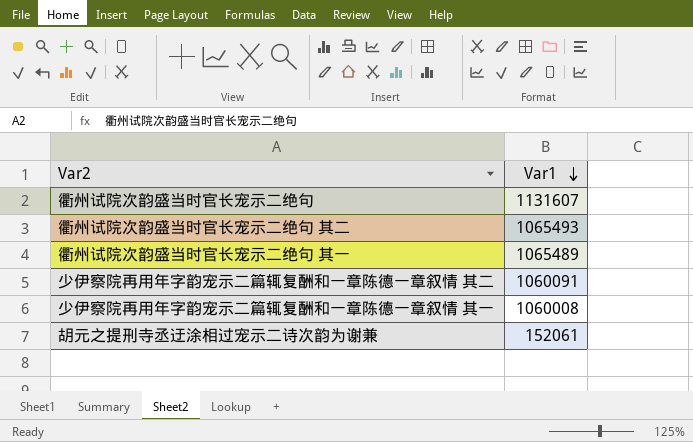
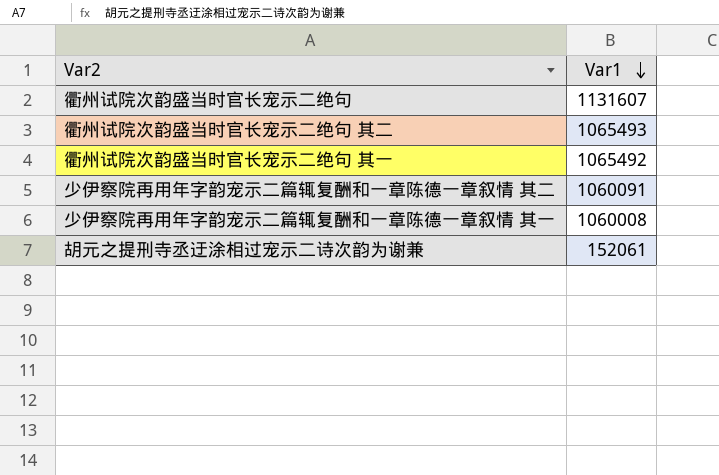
衢州试院次韵盛当时官长宠示二绝句 其一 | Var1: 1065489 -> 1065492

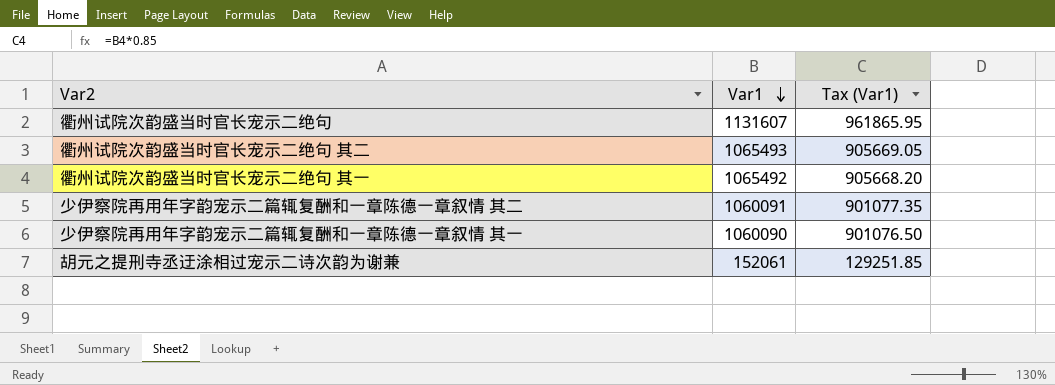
column Tax (Var1) | formula: none -> [Var1] * 0.85
少伊察院再用年字韵宠示二篇辄复酬和一章陈德一章叙情 其一 | Var1: 1060008 -> 1060090

